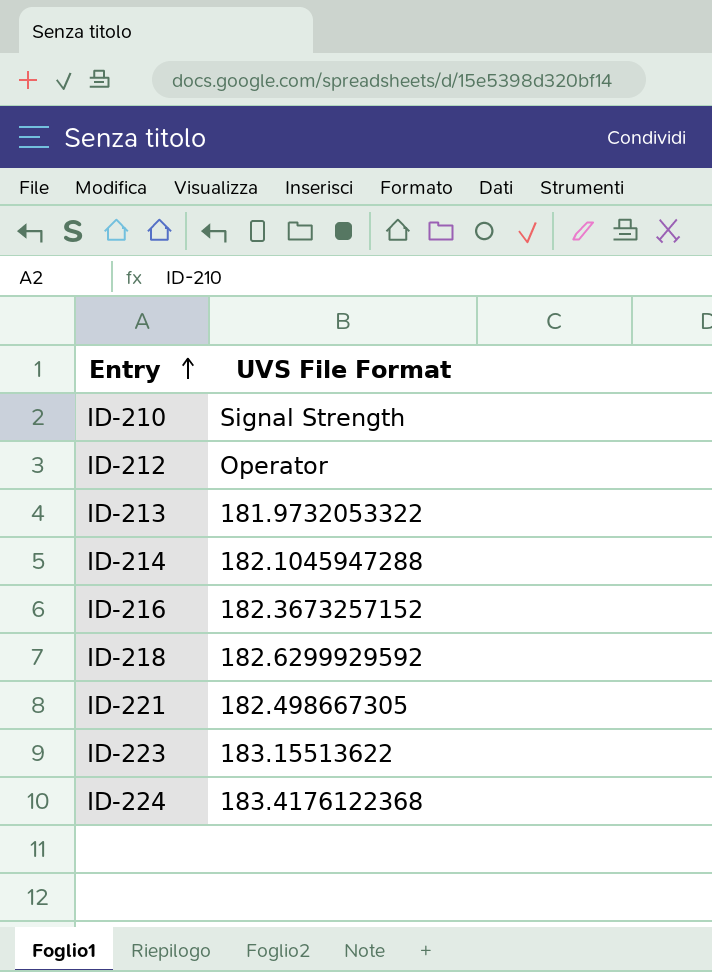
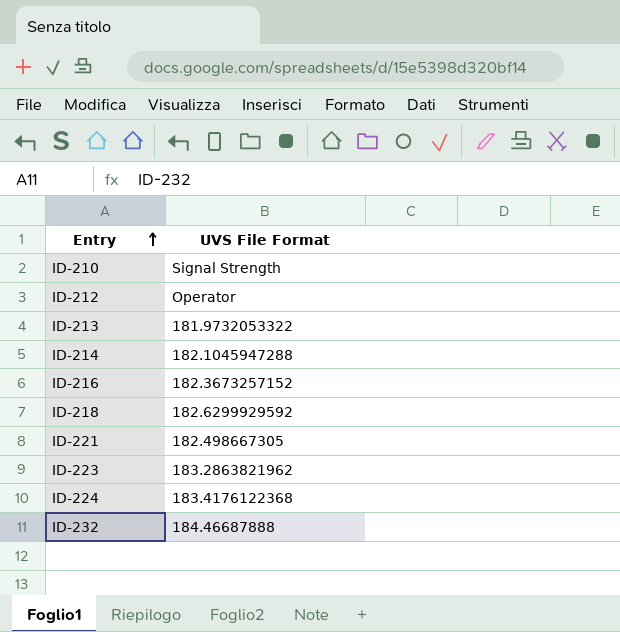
ID-223 | UVS File Format: 183.15513622 -> 183.2863821962
row ID-232: none -> 184.46687888

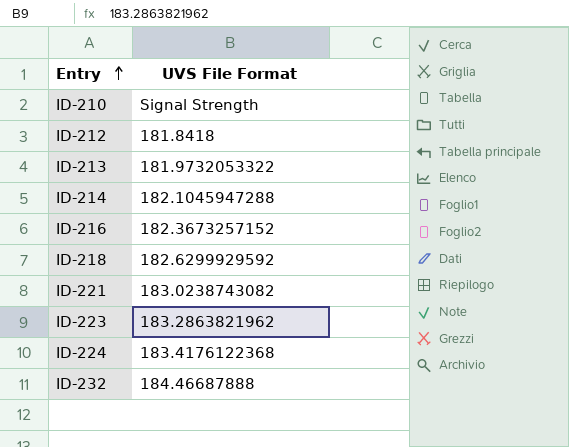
ID-212 | UVS File Format: Operator -> 181.8418
ID-221 | UVS File Format: 182.498667305 -> 183.0238743082

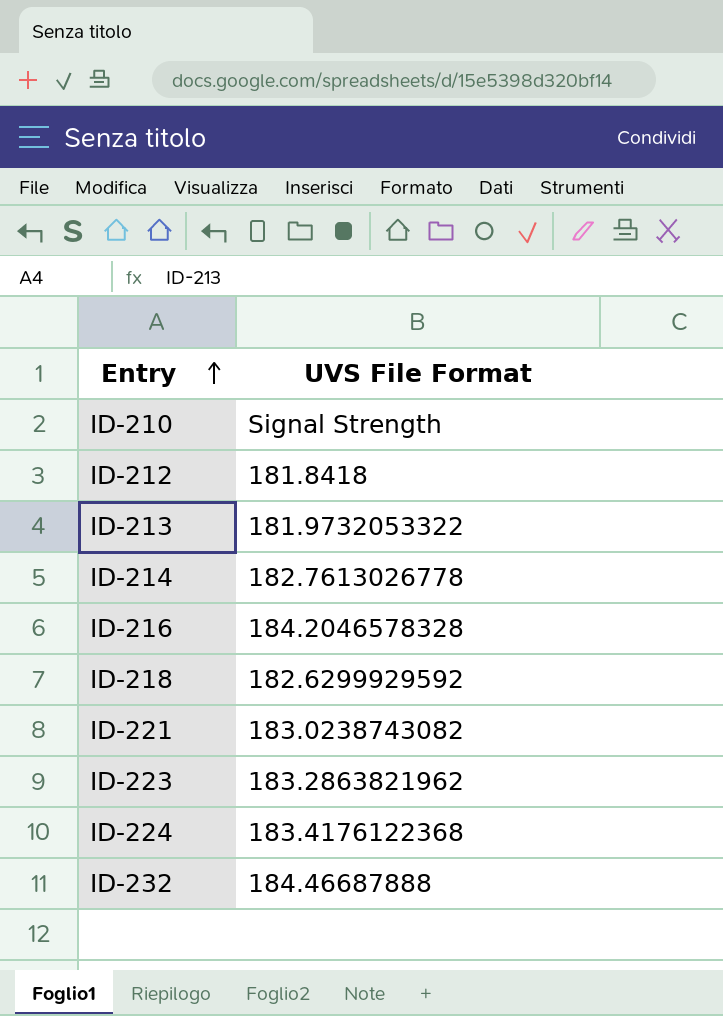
ID-214 | UVS File Format: 182.1045947288 -> 182.7613026778
ID-216 | UVS File Format: 182.3673257152 -> 184.2046578328

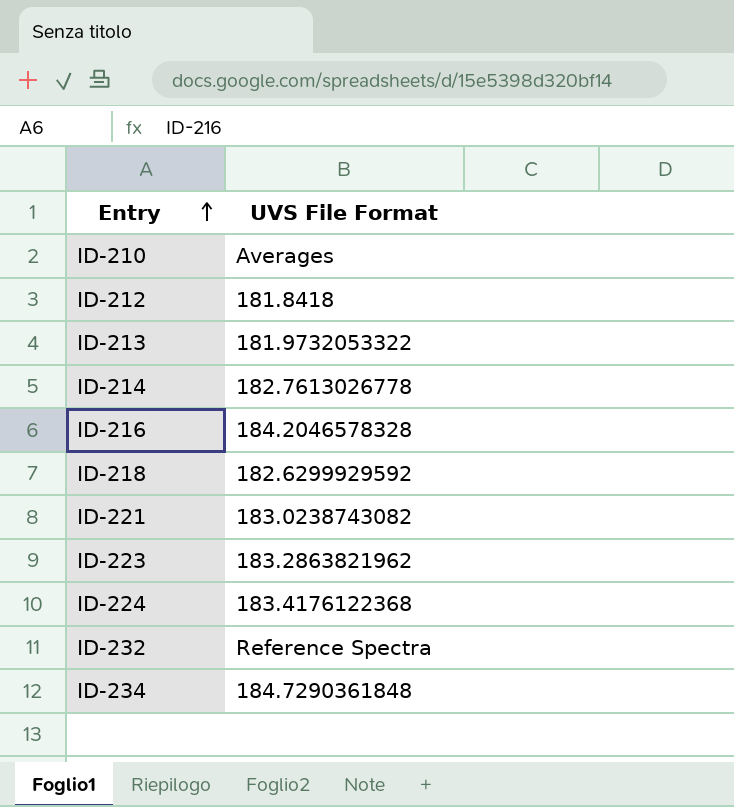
ID-210 | UVS File Format: Signal Strength -> Averages
ID-232 | UVS File Format: 184.46687888 -> Reference Spectra
row ID-234: none -> 184.7290361848

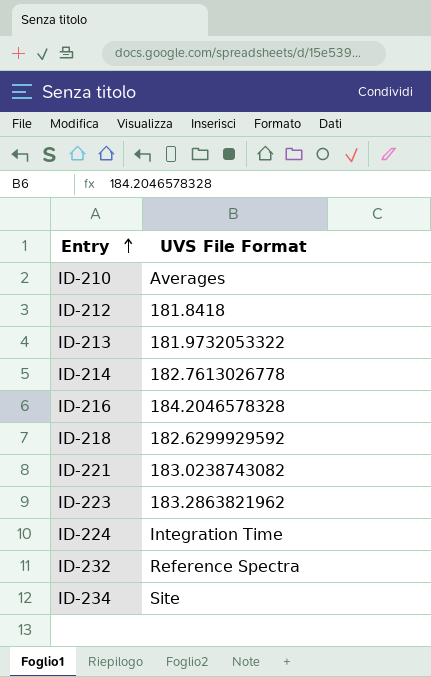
ID-224 | UVS File Format: 183.4176122368 -> Integration Time
ID-234 | UVS File Format: 184.7290361848 -> Site

